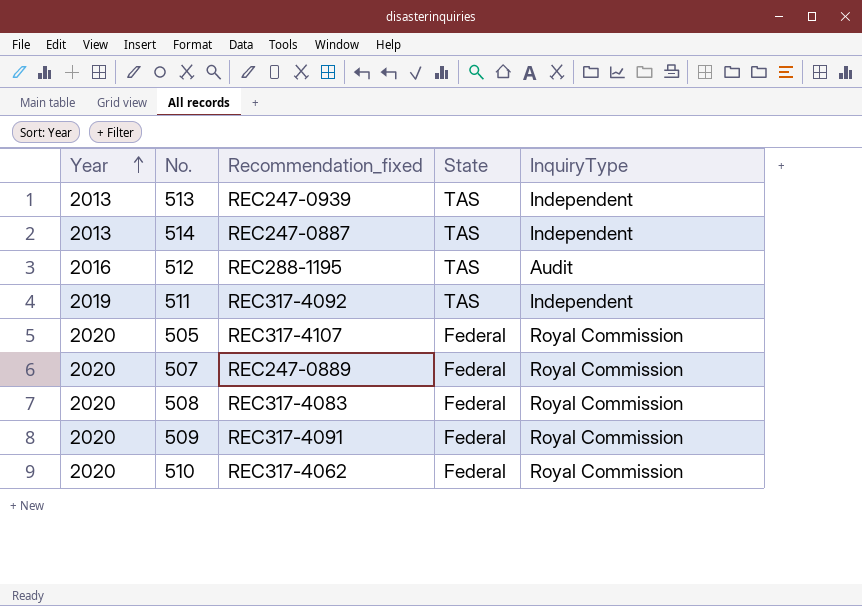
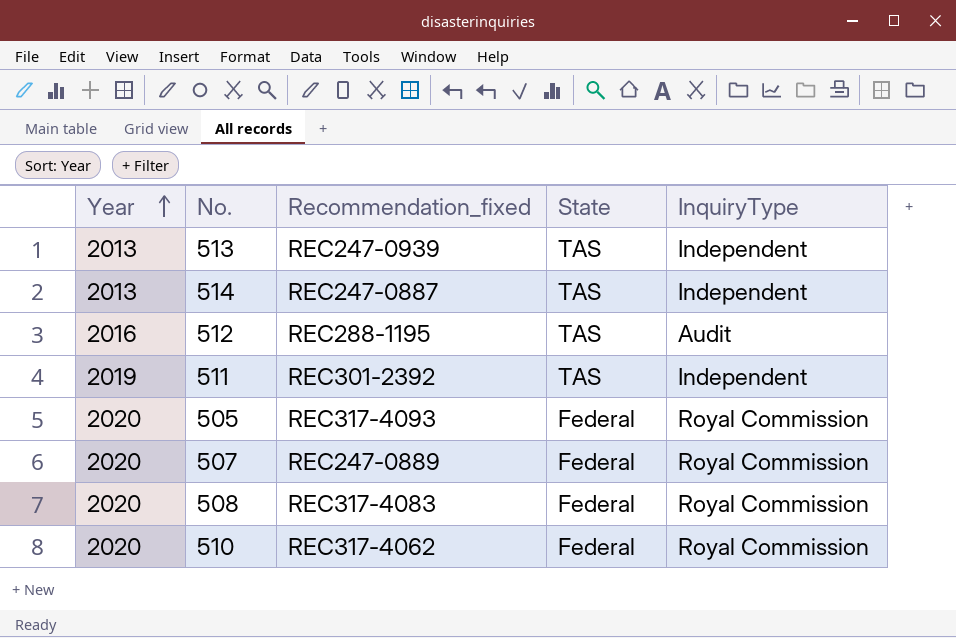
row 509: 2020 | REC317-4091 | Federal | Royal Commission -> none
511 | Recommendation_fixed: REC317-4092 -> REC301-2392
505 | Recommendation_fixed: REC317-4107 -> REC317-4093

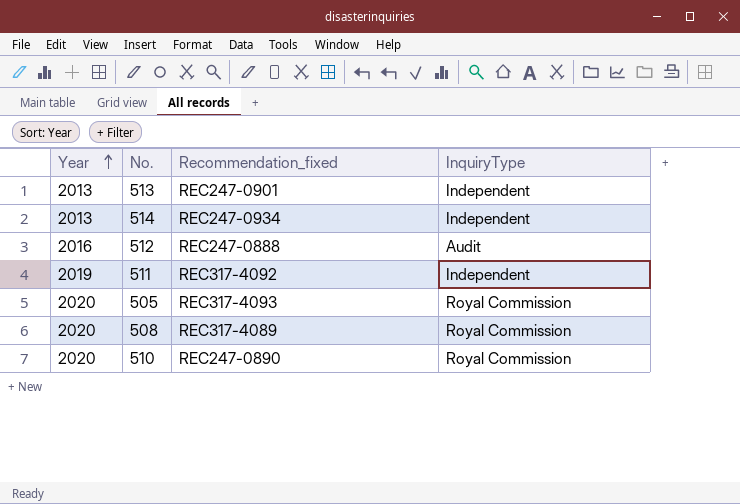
column State | position: 4 -> none
row 507: 2020 | REC247-0889 | Federal | Royal Commission -> none
513 | Recommendation_fixed: REC247-0939 -> REC247-0901
514 | Recommendation_fixed: REC247-0887 -> REC247-0934
512 | Recommendation_fixed: REC288-1195 -> REC247-0888
511 | Recommendation_fixed: REC301-2392 -> REC317-4092
508 | Recommendation_fixed: REC317-4083 -> REC317-4089
510 | Recommendation_fixed: REC317-4062 -> REC247-0890

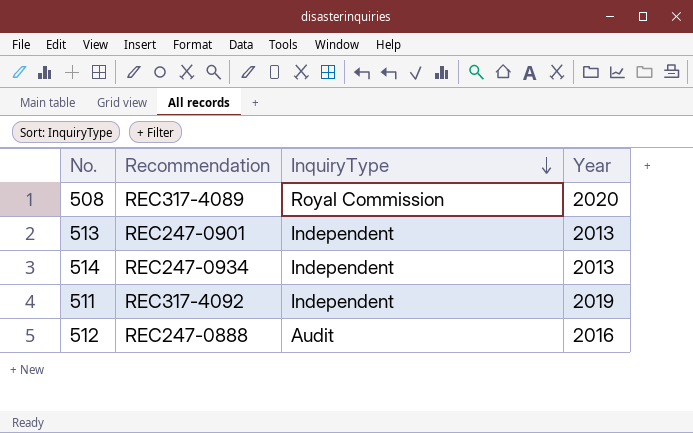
row order: Year ascending -> InquiryType descending
column name: Recommendation_fixed -> Recommendation
column Year | position: 1 -> 4
row 505: 2020 | REC317-4093 | Royal Commission -> none
row 510: 2020 | REC247-0890 | Royal Commission -> none

